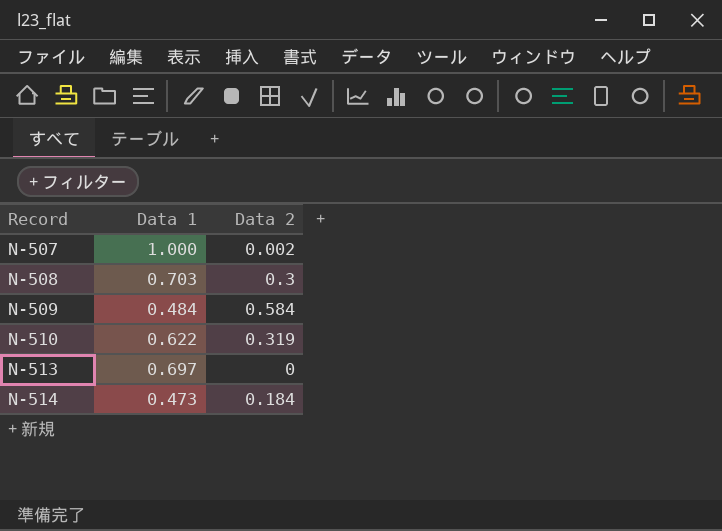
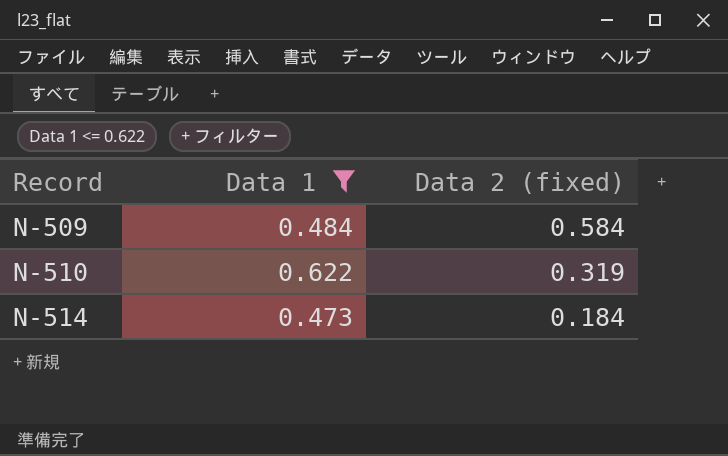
filter: none -> Data 1 <= 0.622
column name: Data 2 -> Data 2 (fixed)

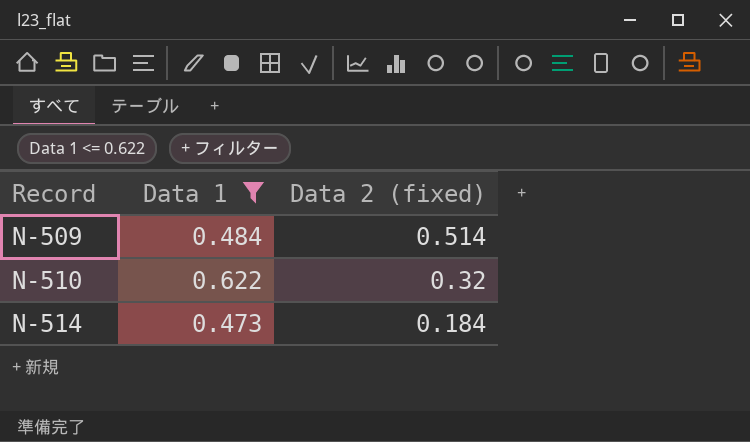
N-509 | Data 2 (fixed): 0.584 -> 0.514
N-510 | Data 2 (fixed): 0.319 -> 0.32

